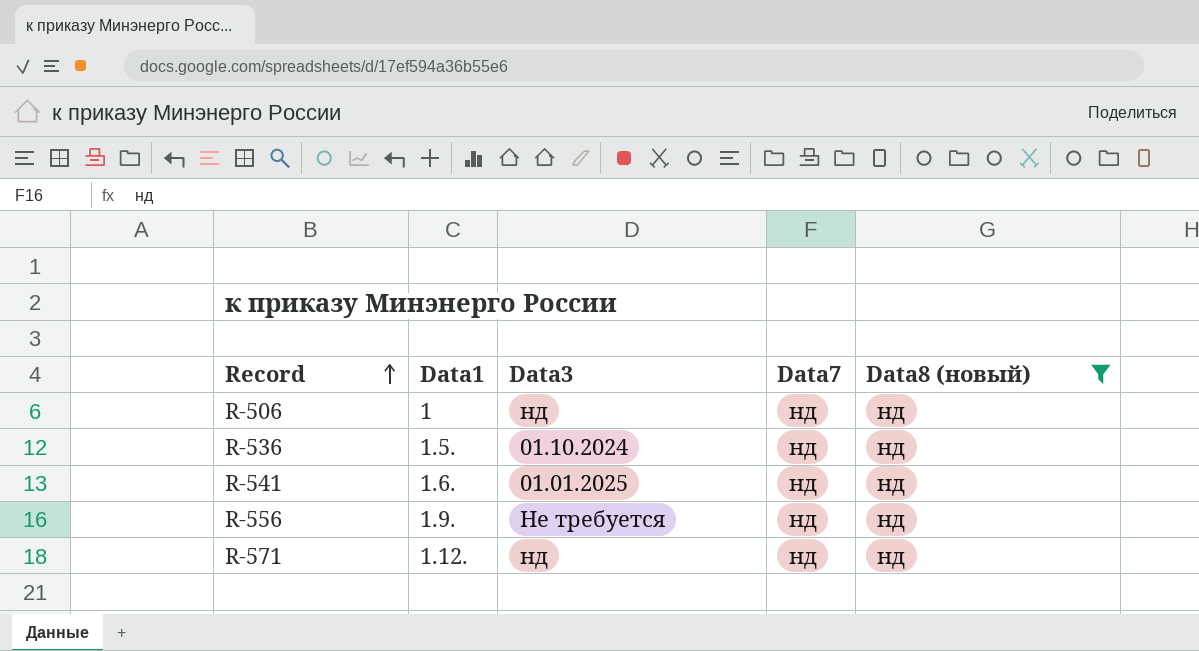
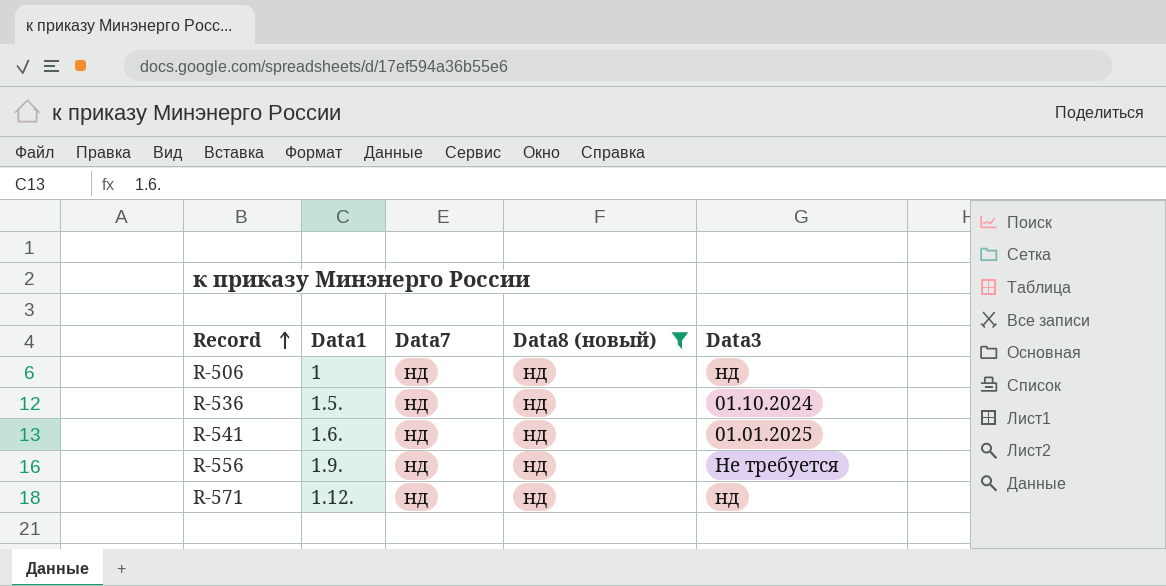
column Data3 | position: 3 -> 5

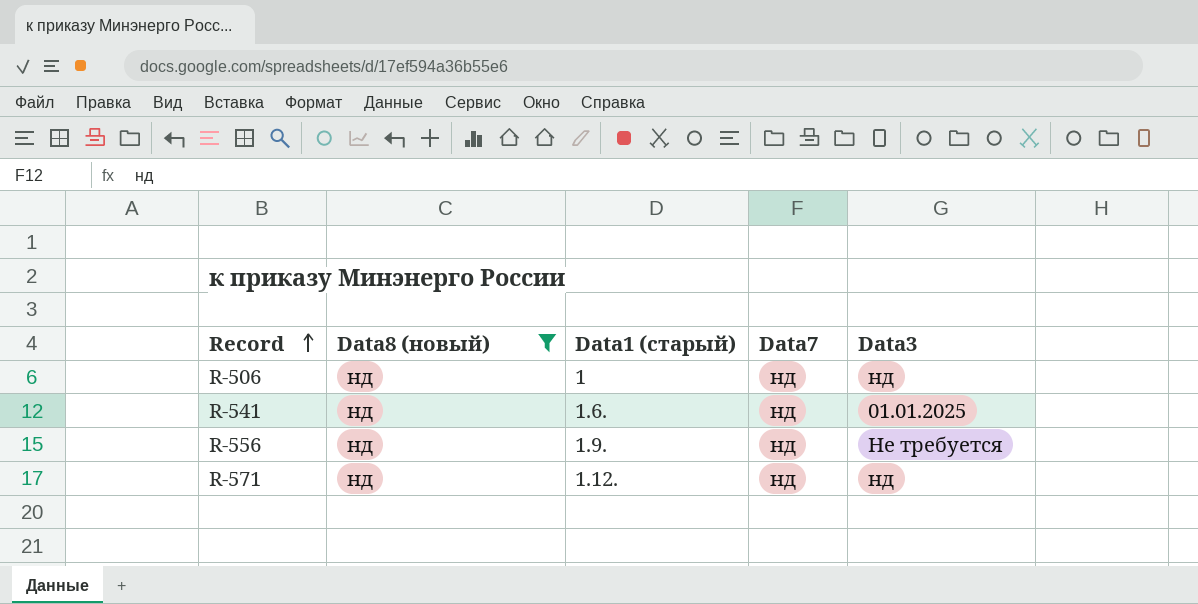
column Data8 (новый) | position: 4 -> 2
column name: Data1 -> Data1 (старый)
row R-536: 1.5. | нд | нд | 01.10.2024 -> none

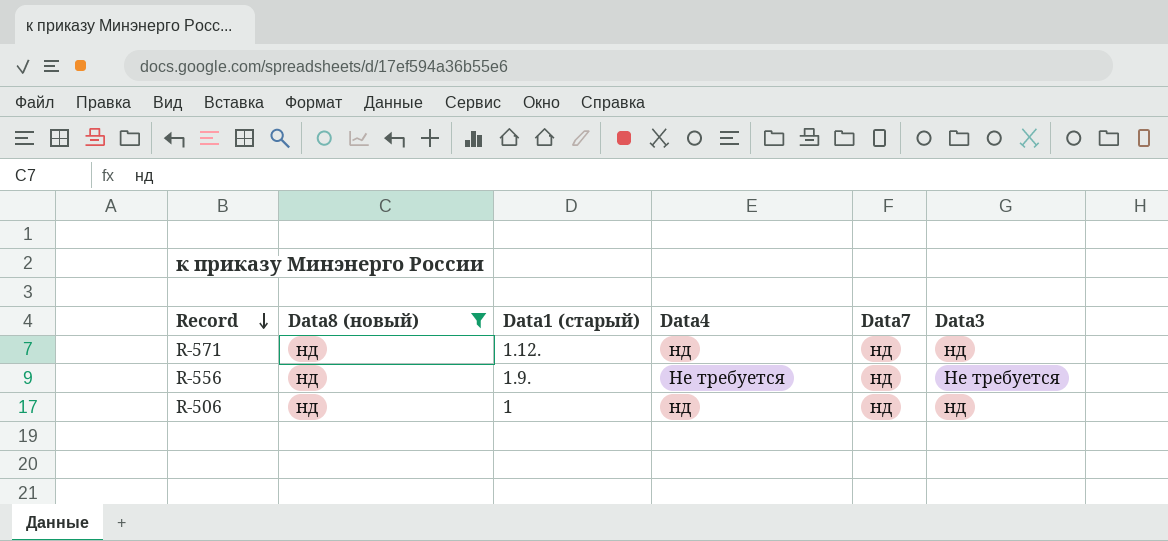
row order: Record ascending -> Record descending
column Data4 | position: none -> 4
row R-541: нд | 1.6. | нд | 01.01.2025 -> none

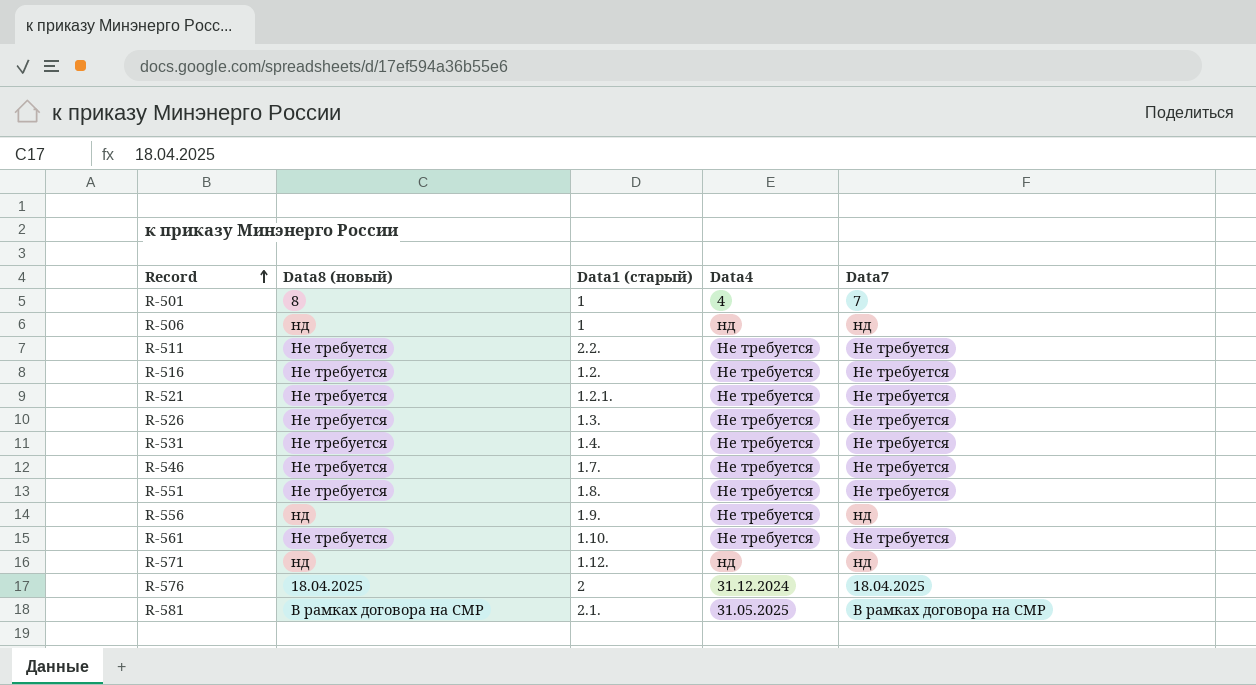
filter: Data8 (новый) = нд -> none
row order: Record descending -> Record ascending
column Data3 | position: 6 -> none

